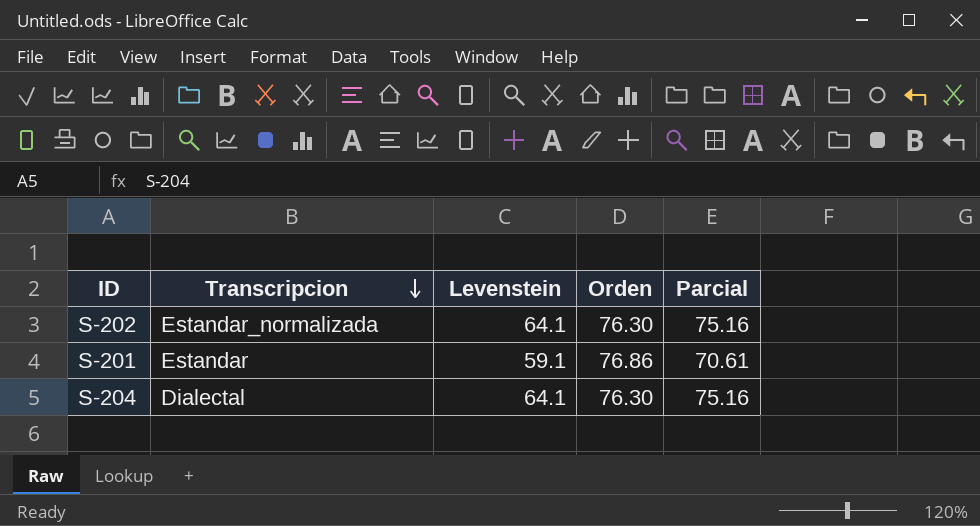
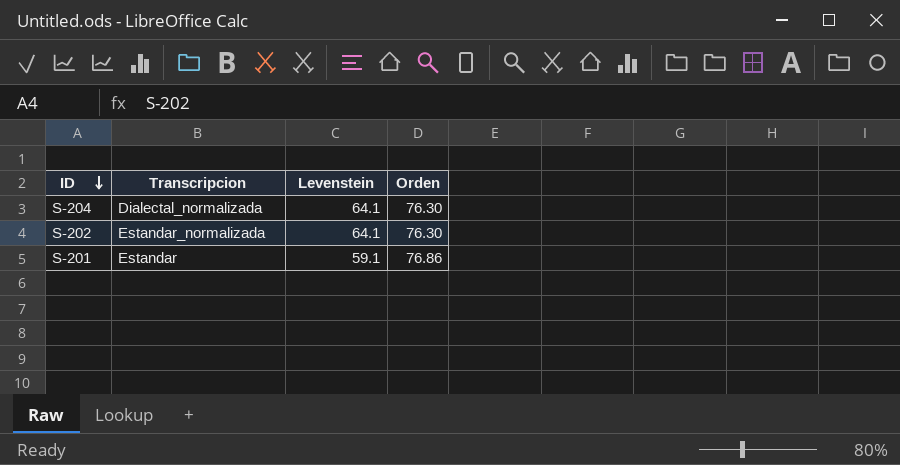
row order: Transcripcion descending -> ID descending
column Parcial | position: 5 -> none
S-204 | Transcripcion: Dialectal -> Dialectal_normalizada

